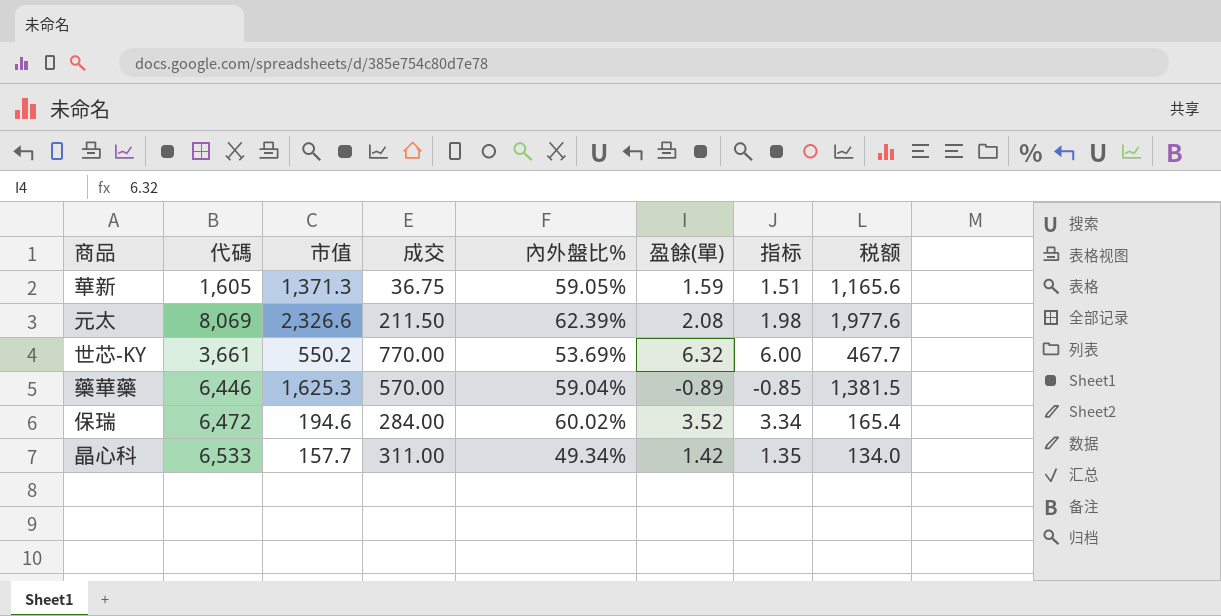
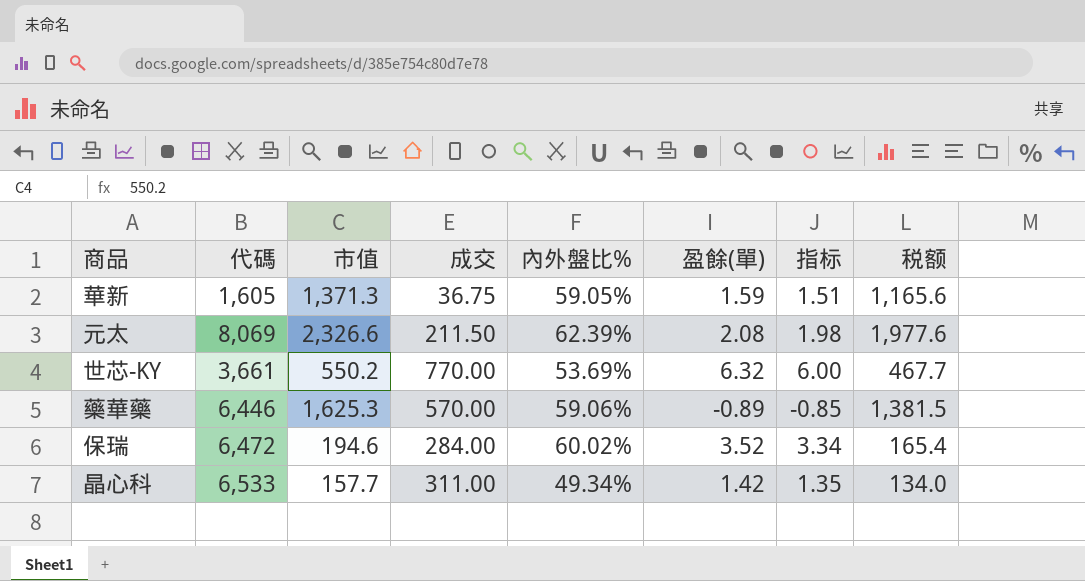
藥華藥 | 內外盤比%: 59.04% -> 59.06%

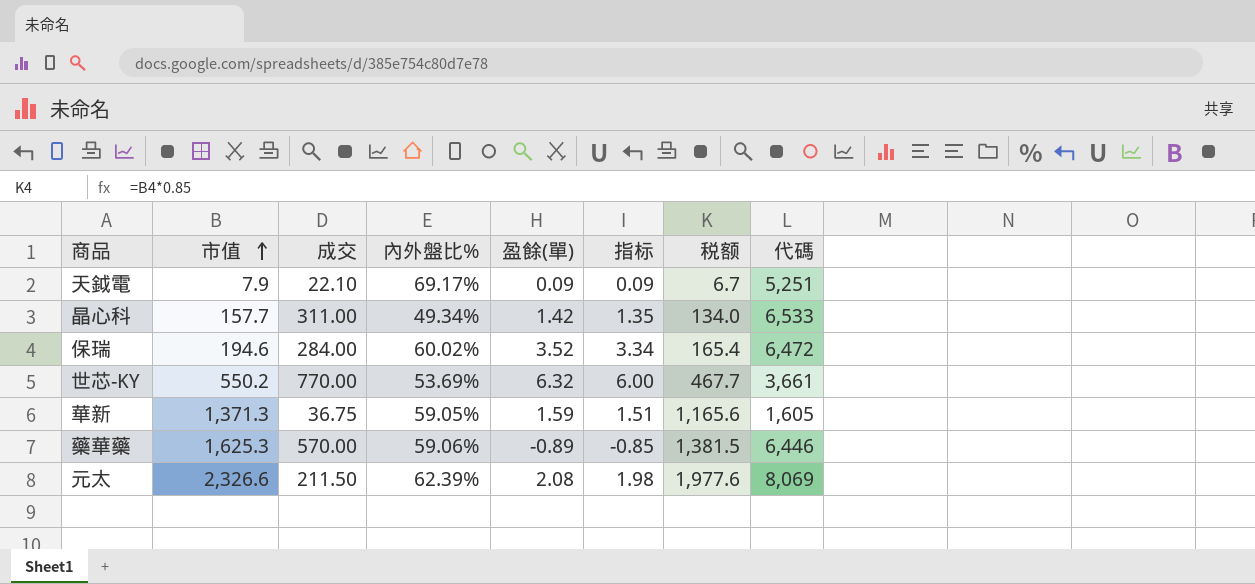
row order: none -> 市值 ascending
column 代碼 | position: 2 -> 8
row 天鉞電: none -> 7.9 | 22.10 | 69.17% | 0.09 | 0.09 | 6.7 | 5,251

